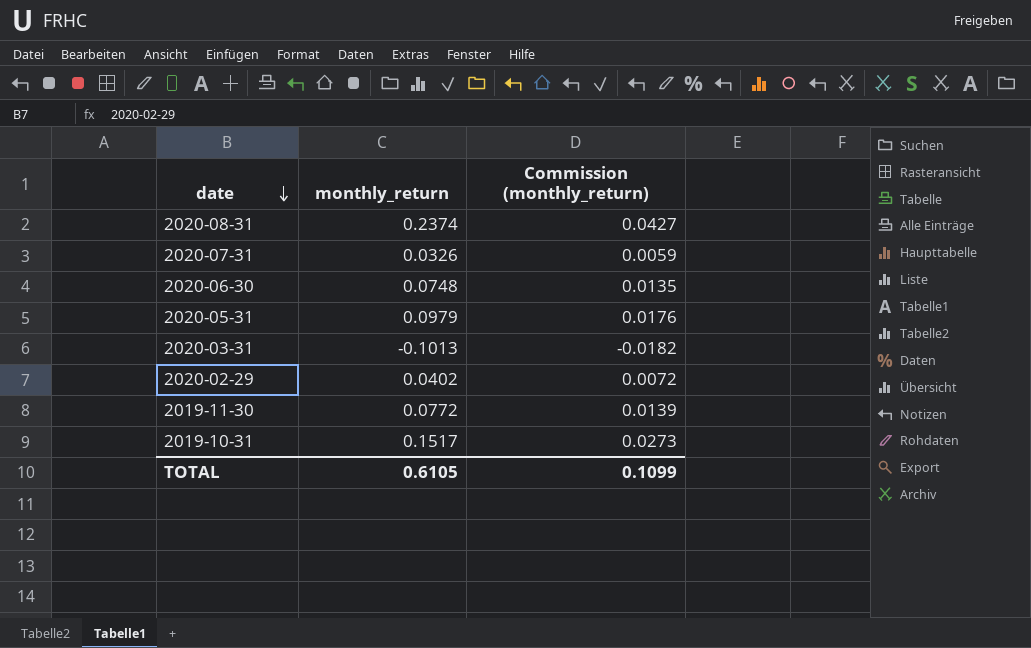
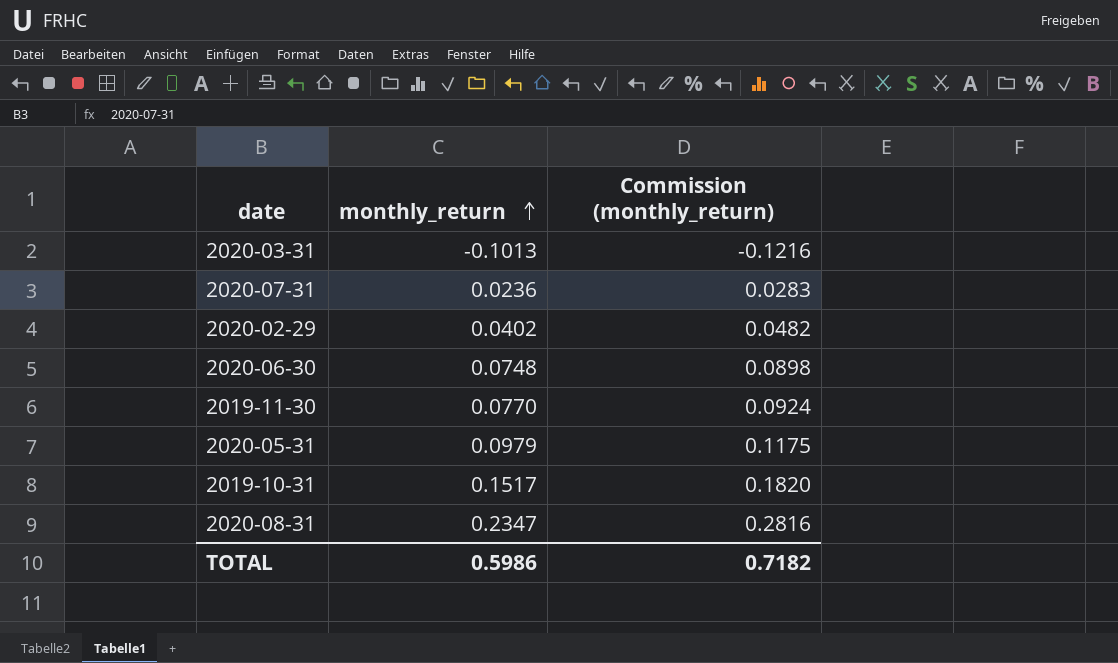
row order: date descending -> monthly_return ascending
column Commission (monthly_return) | formula: [monthly_return] * 0.18 -> [monthly_return] * 1.2
2020-07-31 | monthly_return: 0.0326 -> 0.0236
2019-11-30 | monthly_return: 0.0772 -> 0.0770
2020-08-31 | monthly_return: 0.2374 -> 0.2347
TOTAL | monthly_return: 0.6105 -> 0.5986
TOTAL | Commission (monthly_return): 0.1099 -> 0.7182

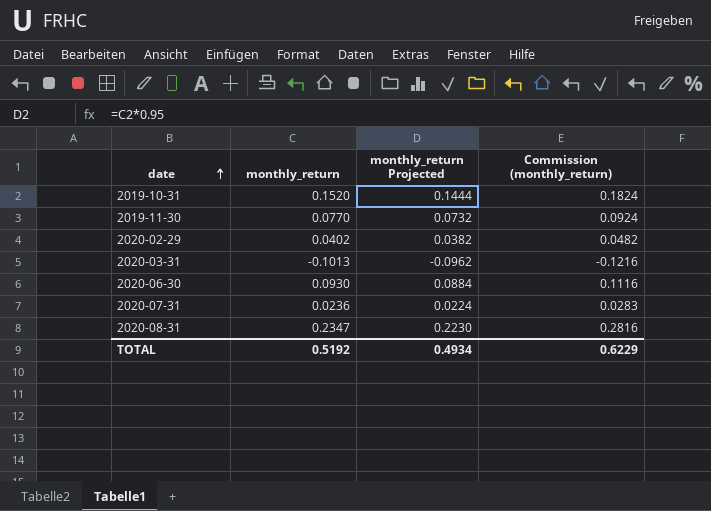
row order: monthly_return ascending -> date ascending
column monthly_return Projected | formula: none -> [monthly_return] * 0.95
row 2020-05-31: 0.0979 | 0.1175 -> none
2019-10-31 | monthly_return: 0.1517 -> 0.1520
2019-10-31 | Commission (monthly_return): 0.1820 -> 0.1824
2020-06-30 | monthly_return: 0.0748 -> 0.0930
2020-06-30 | Commission (monthly_return): 0.0898 -> 0.1116
TOTAL | monthly_return: 0.5986 -> 0.5192
TOTAL | Commission (monthly_return): 0.7182 -> 0.6229

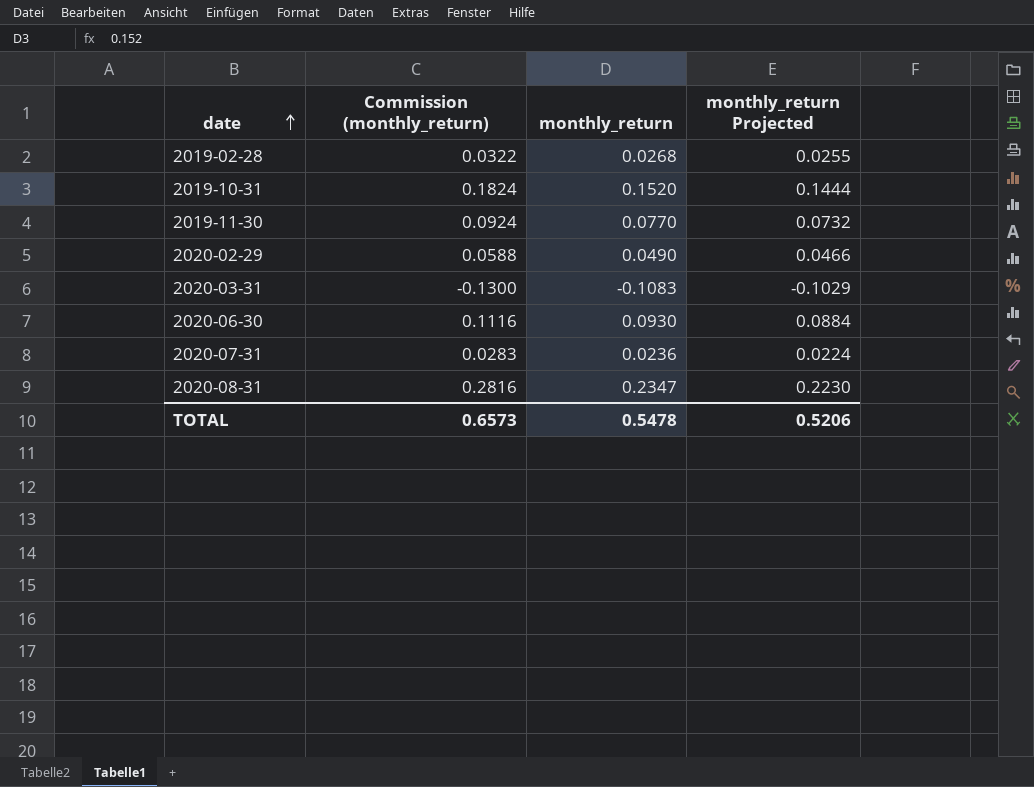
column Commission (monthly_return) | position: 4 -> 2
row 2019-02-28: none -> 0.0322 | 0.0268 | 0.0255
2020-02-29 | Commission (monthly_return): 0.0482 -> 0.0588
2020-02-29 | monthly_return: 0.0402 -> 0.0490
2020-02-29 | monthly_return Projected: 0.0382 -> 0.0466
2020-03-31 | Commission (monthly_return): -0.1216 -> -0.1300
2020-03-31 | monthly_return: -0.1013 -> -0.1083
2020-03-31 | monthly_return Projected: -0.0962 -> -0.1029
TOTAL | Commission (monthly_return): 0.6229 -> 0.6573
TOTAL | monthly_return: 0.5192 -> 0.5478
TOTAL | monthly_return Projected: 0.4934 -> 0.5206

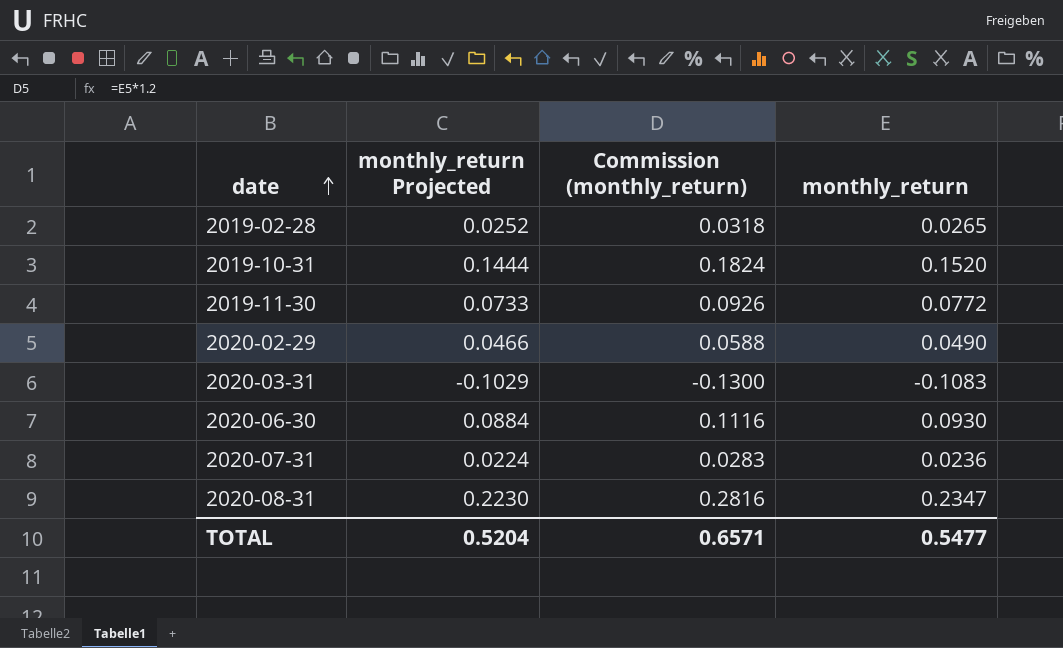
column monthly_return Projected | position: 4 -> 2
2019-02-28 | monthly_return Projected: 0.0255 -> 0.0252
2019-02-28 | Commission (monthly_return): 0.0322 -> 0.0318
2019-02-28 | monthly_return: 0.0268 -> 0.0265
2019-11-30 | monthly_return Projected: 0.0732 -> 0.0733
2019-11-30 | Commission (monthly_return): 0.0924 -> 0.0926
2019-11-30 | monthly_return: 0.0770 -> 0.0772
TOTAL | monthly_return Projected: 0.5206 -> 0.5204
TOTAL | Commission (monthly_return): 0.6573 -> 0.6571
TOTAL | monthly_return: 0.5478 -> 0.5477

